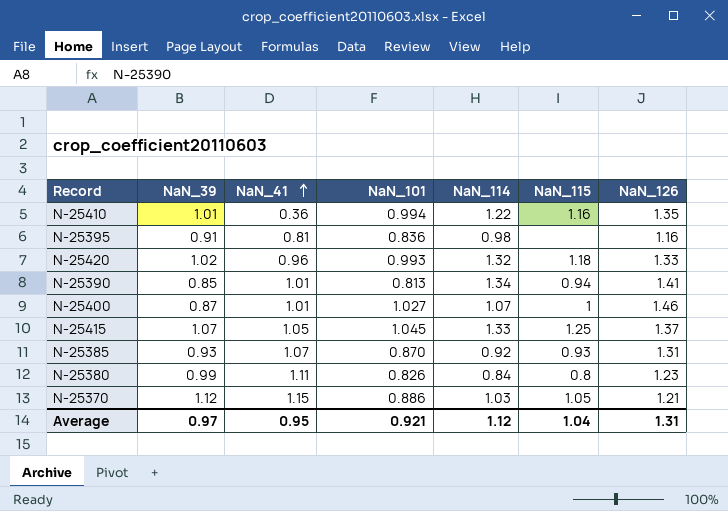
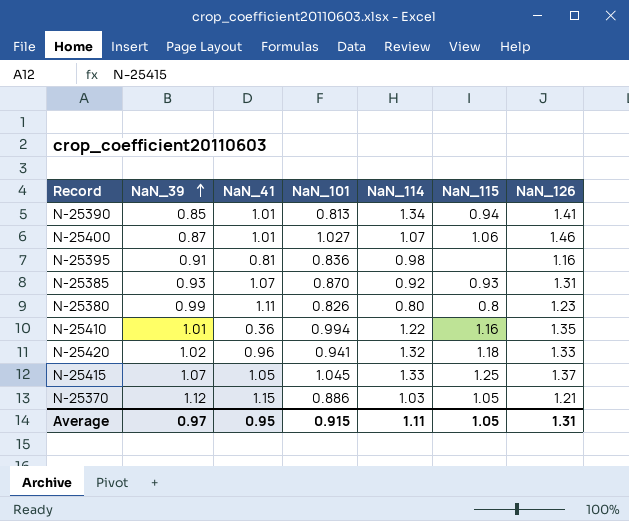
row order: NaN_41 ascending -> NaN_39 ascending
N-25400 | NaN_115: 1 -> 1.06
N-25380 | NaN_114: 0.84 -> 0.80
N-25420 | NaN_101: 0.993 -> 0.941
Average | NaN_101: 0.921 -> 0.915
Average | NaN_114: 1.12 -> 1.11
Average | NaN_115: 1.04 -> 1.05

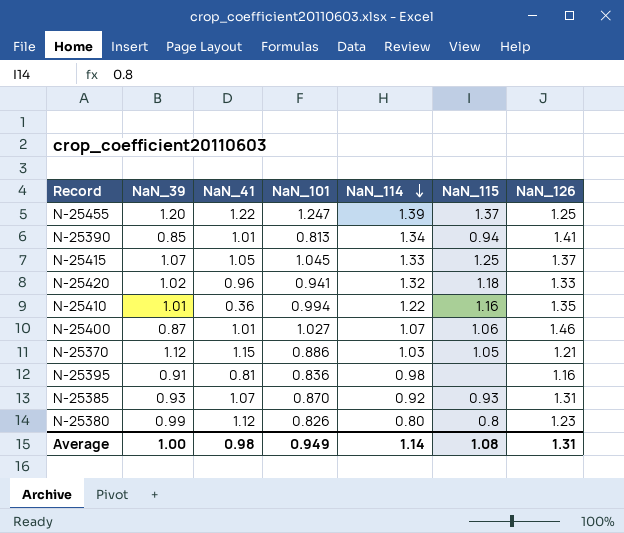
row order: NaN_39 ascending -> NaN_114 descending
row N-25455: none -> 1.20 | 1.22 | 1.247 | 1.39 | 1.37 | 1.25
N-25380 | NaN_41: 1.11 -> 1.12
Average | NaN_39: 0.97 -> 1.00
Average | NaN_41: 0.95 -> 0.98
Average | NaN_101: 0.915 -> 0.949
Average | NaN_114: 1.11 -> 1.14
Average | NaN_115: 1.05 -> 1.08

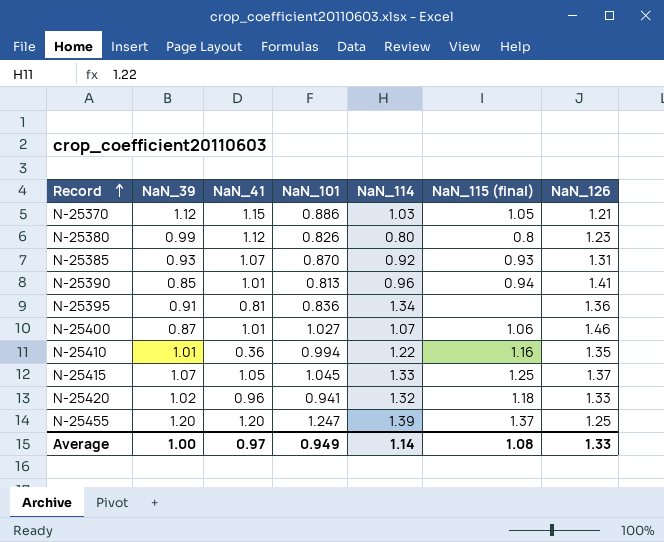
row order: NaN_114 descending -> Record ascending
column name: NaN_115 -> NaN_115 (final)
N-25390 | NaN_114: 1.34 -> 0.96
N-25395 | NaN_114: 0.98 -> 1.34
N-25395 | NaN_126: 1.16 -> 1.36
N-25455 | NaN_41: 1.22 -> 1.20
Average | NaN_41: 0.98 -> 0.97
Average | NaN_126: 1.31 -> 1.33

